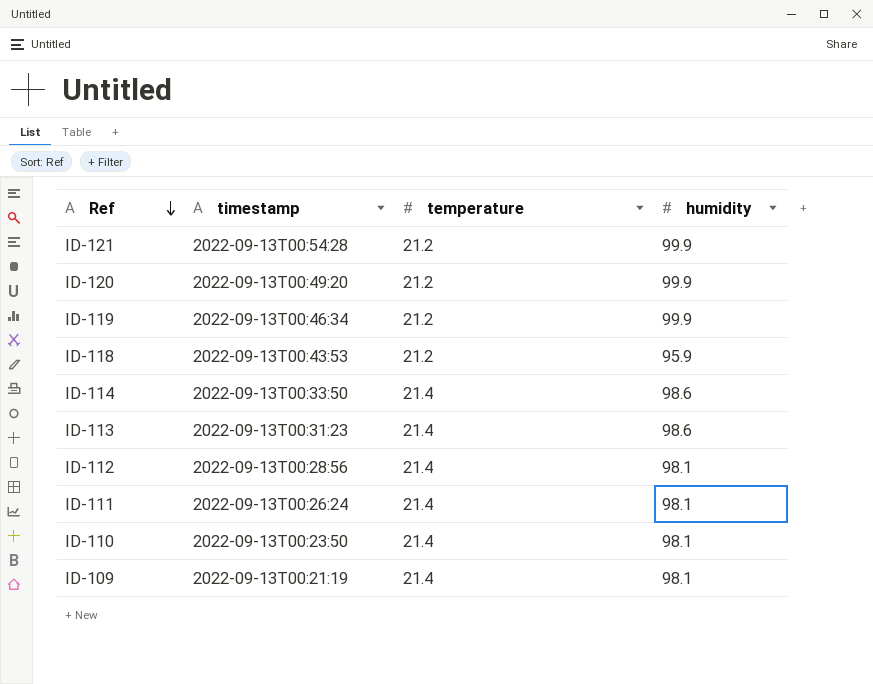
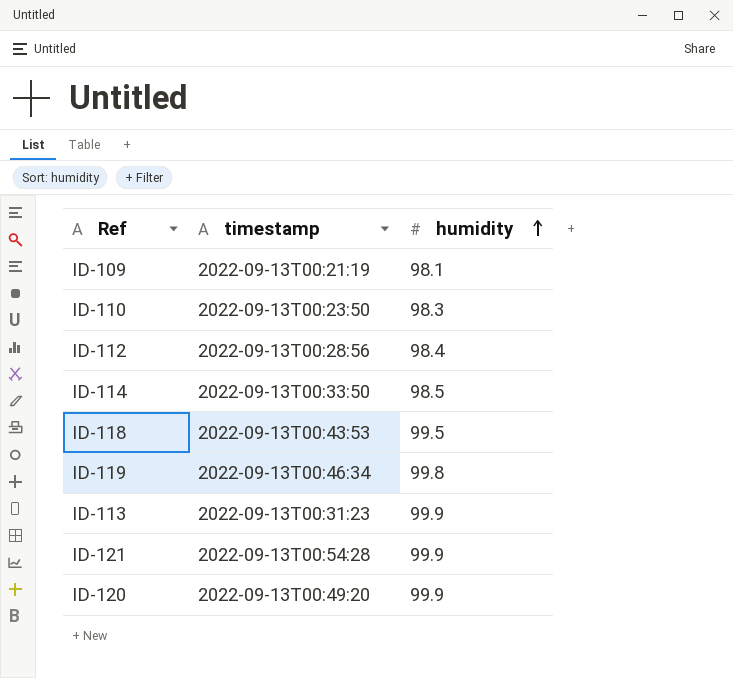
row order: Ref descending -> humidity ascending
column temperature | position: 3 -> none
row ID-111: 2022-09-13T00:26:24 | 21.4 | 98.1 -> none
ID-110 | humidity: 98.1 -> 98.3
ID-112 | humidity: 98.1 -> 98.4
ID-114 | humidity: 98.6 -> 98.5
ID-118 | humidity: 95.9 -> 99.5
ID-119 | humidity: 99.9 -> 99.8
ID-113 | humidity: 98.6 -> 99.9

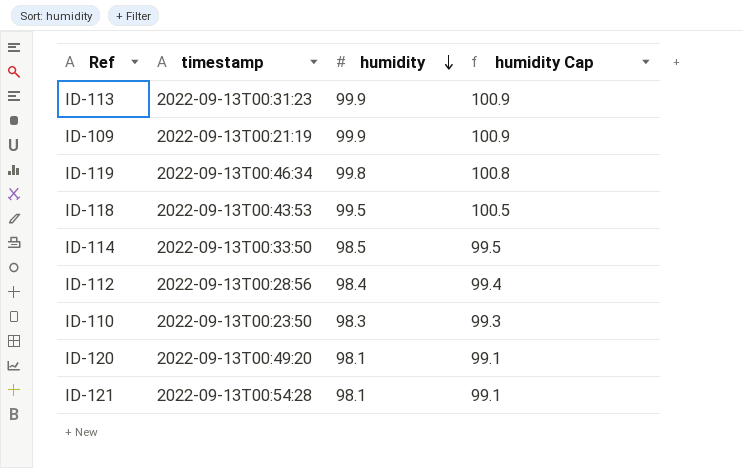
row order: humidity ascending -> humidity descending
column humidity Cap | formula: none -> [humidity] + 1
ID-109 | humidity: 98.1 -> 99.9
ID-120 | humidity: 99.9 -> 98.1
ID-121 | humidity: 99.9 -> 98.1

